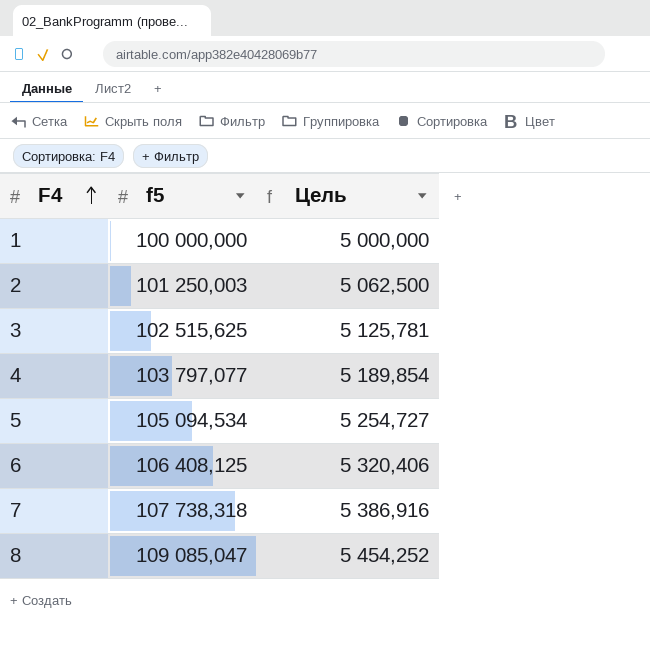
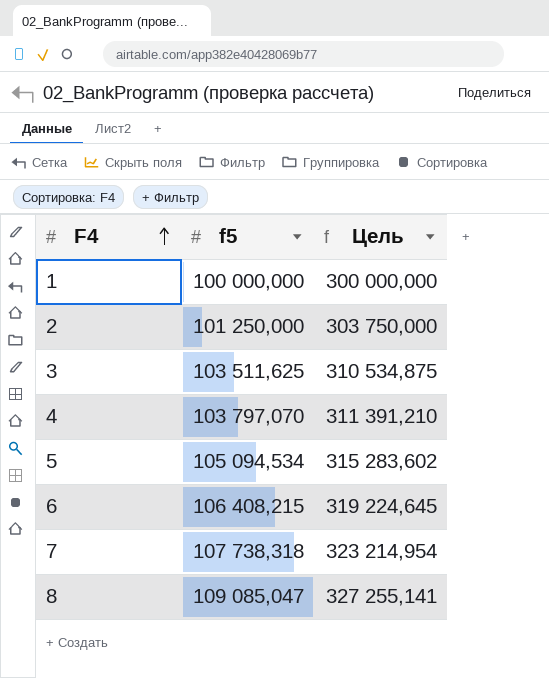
column Цель | formula: [f5] * 0,05 -> [f5] * 3
2 | f5: 101 250,003 -> 101 250,000
3 | f5: 102 515,625 -> 103 511,625
4 | f5: 103 797,077 -> 103 797,070
6 | f5: 106 408,125 -> 106 408,215

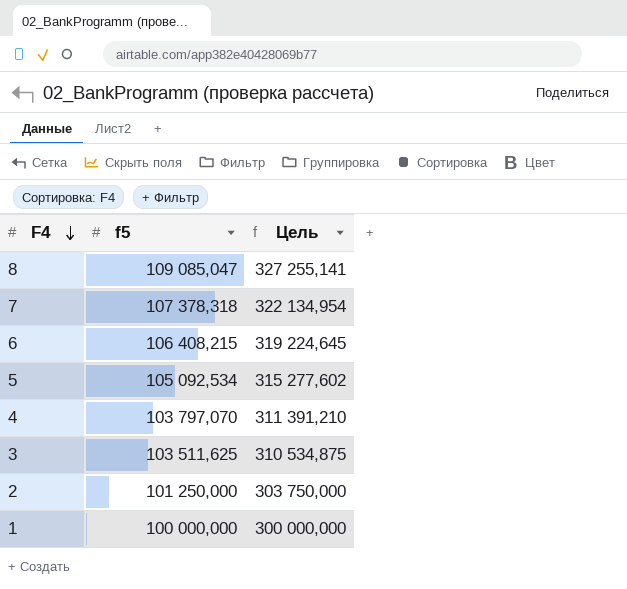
row order: F4 ascending -> F4 descending
7 | f5: 107 738,318 -> 107 378,318
7 | Цель: 323 214,954 -> 322 134,954
5 | f5: 105 094,534 -> 105 092,534
5 | Цель: 315 283,602 -> 315 277,602

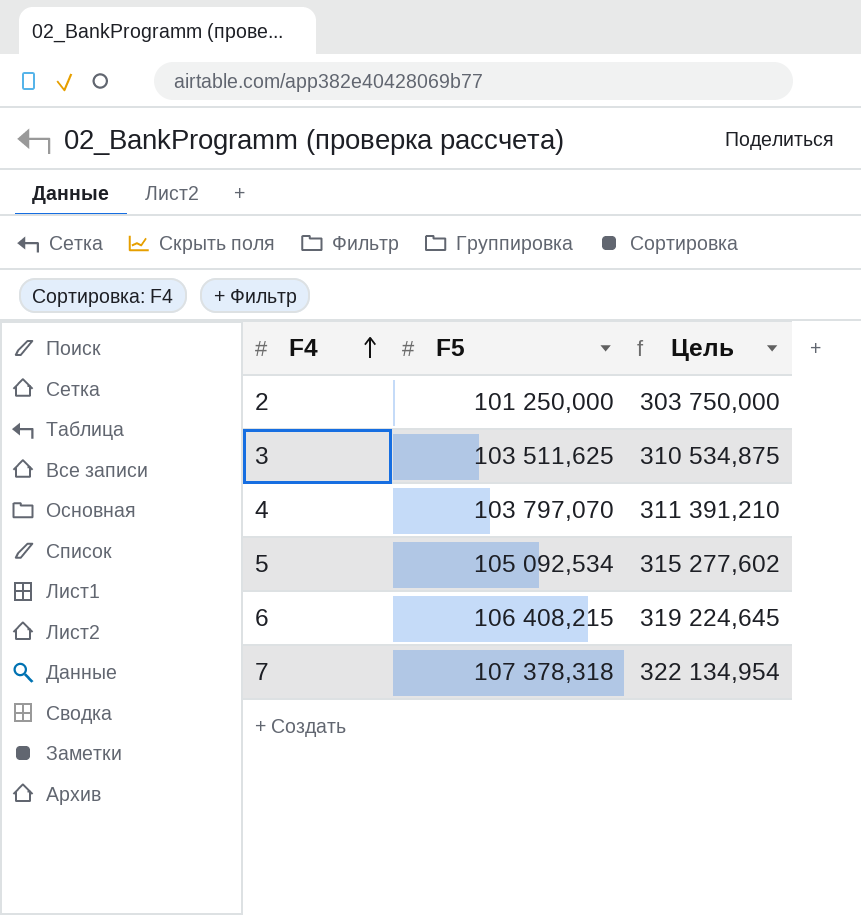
row order: F4 descending -> F4 ascending
column name: f5 -> F5
row 8: 109 085,047 | 327 255,141 -> none
row 1: 100 000,000 | 300 000,000 -> none

